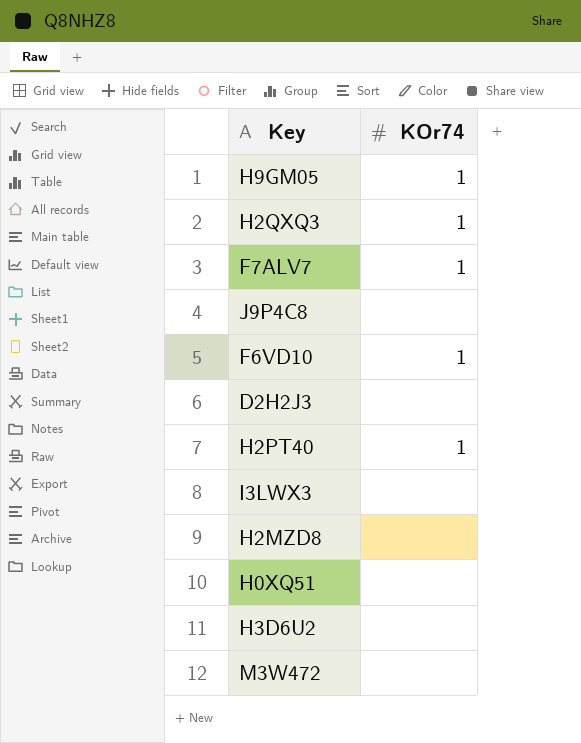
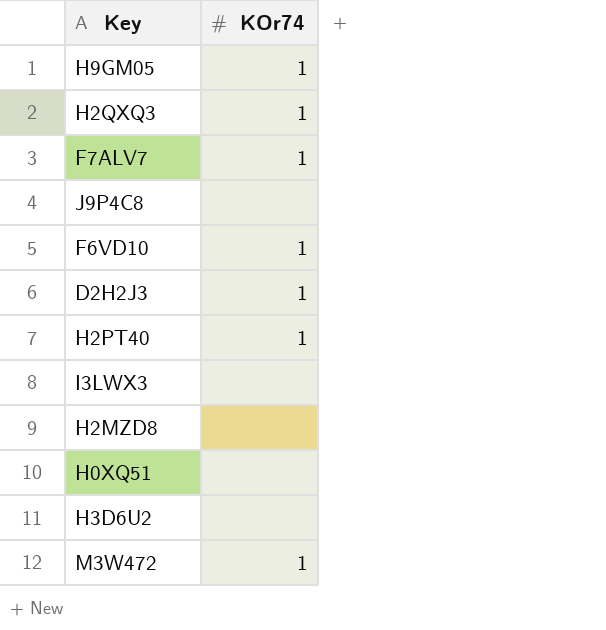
D2H2J3 | KOr74: none -> 1
M3W472 | KOr74: none -> 1

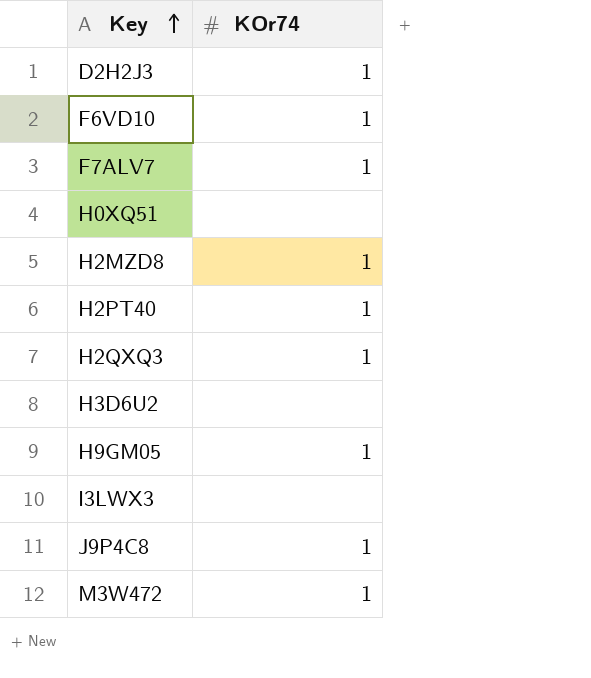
row order: none -> Key ascending
H2MZD8 | KOr74: none -> 1
J9P4C8 | KOr74: none -> 1

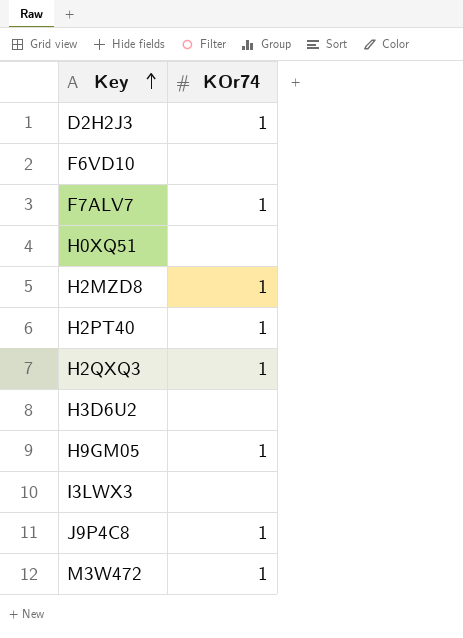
F6VD10 | KOr74: 1 -> none

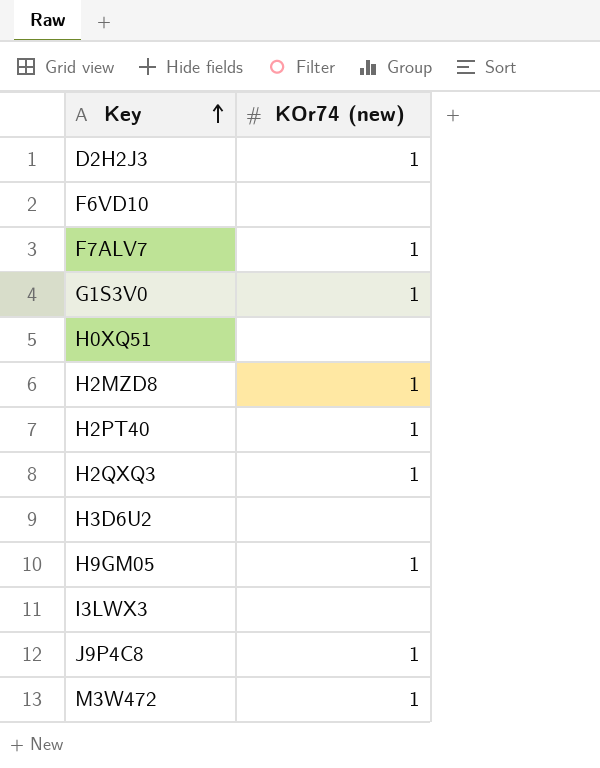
column name: KOr74 -> KOr74 (new)
row G1S3V0: none -> 1

